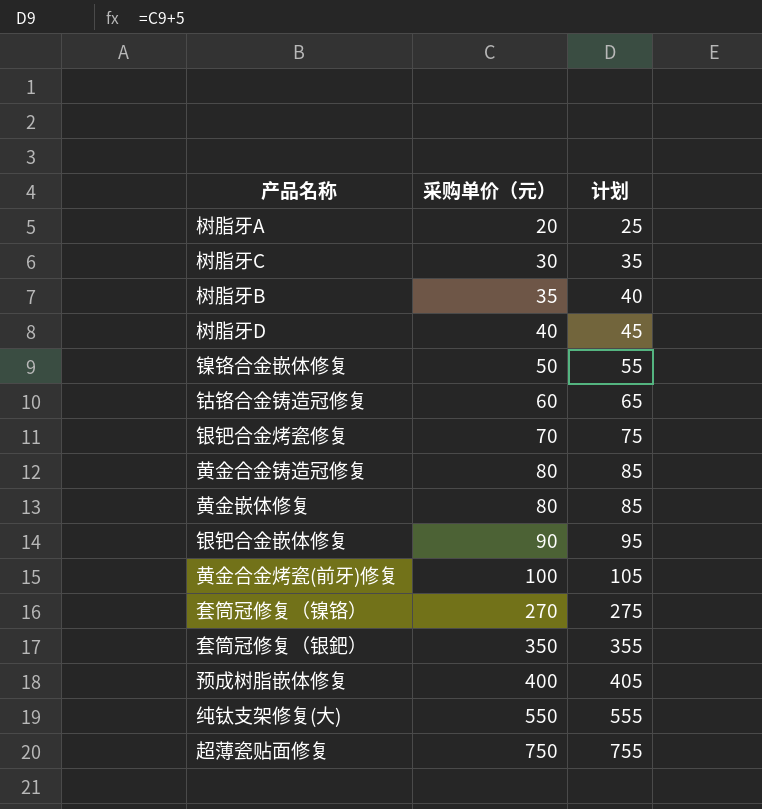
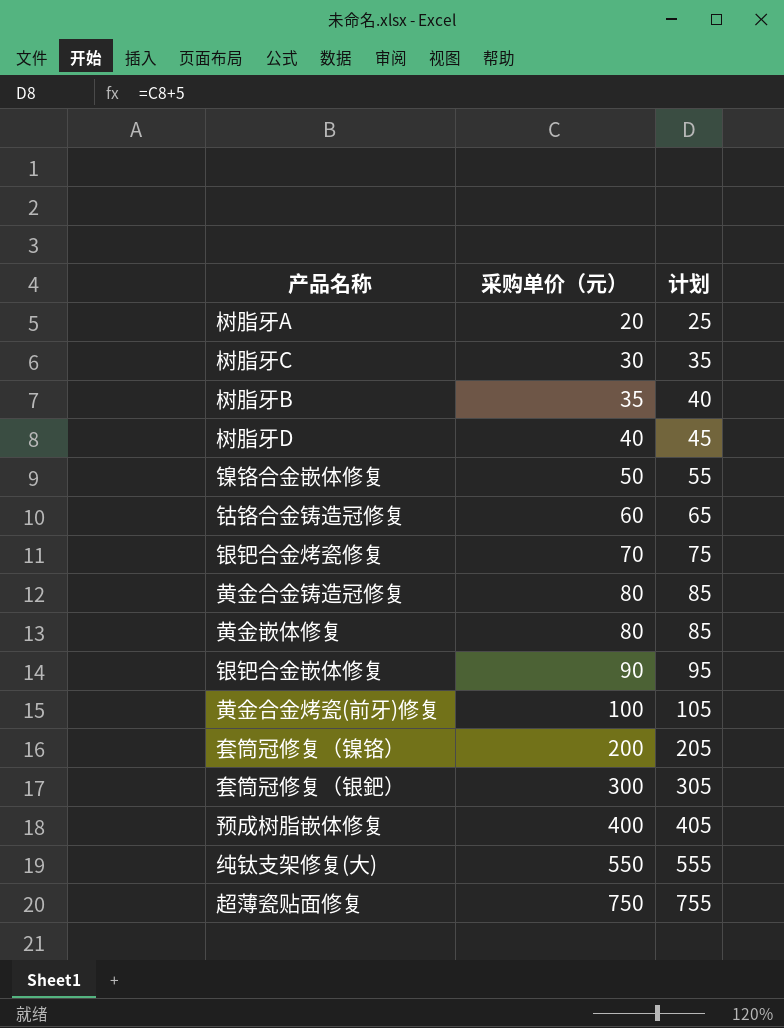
套筒冠修复（镍铬） | 采购单价（元）: 270 -> 200
套筒冠修复（镍铬） | 计划: 275 -> 205
套筒冠修复（银鈀） | 采购单价（元）: 350 -> 300
套筒冠修复（银鈀） | 计划: 355 -> 305

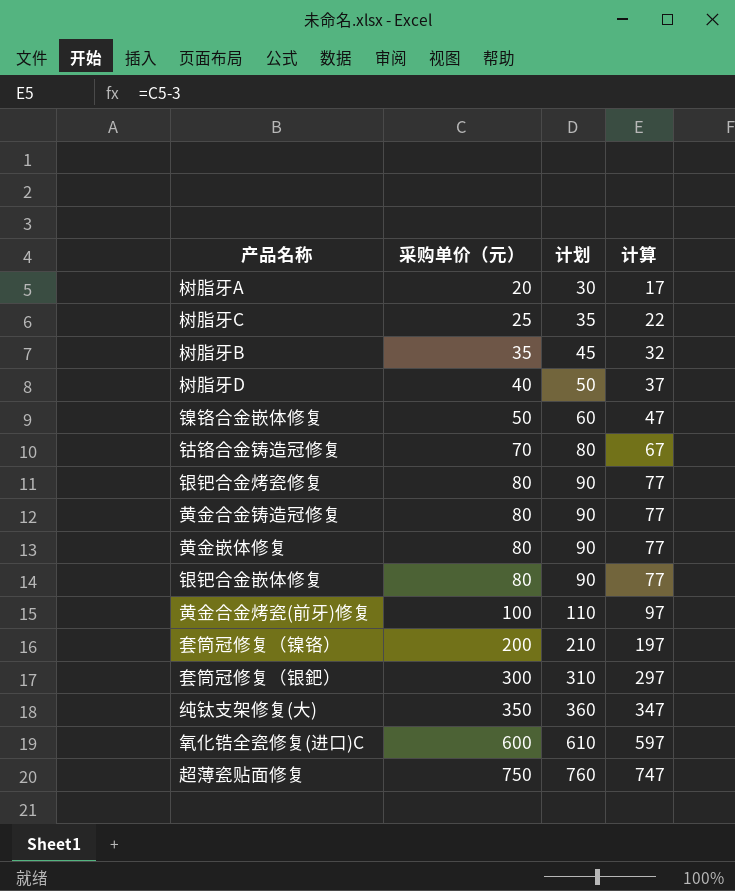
column 计划 | formula: [采购单价（元）] + 5 -> [采购单价（元）] + 10
column 计算 | formula: none -> [采购单价（元）] - 3
row 预成树脂嵌体修复: 400 | 405 -> none
树脂牙C | 采购单价（元）: 30 -> 25
钴铬合金铸造冠修复 | 采购单价（元）: 60 -> 70
银钯合金烤瓷修复 | 采购单价（元）: 70 -> 80
银钯合金嵌体修复 | 采购单价（元）: 90 -> 80
纯钛支架修复(大) | 采购单价（元）: 550 -> 350
row 氧化锆全瓷修复(进口)C: none -> 600 | 610 | 597

